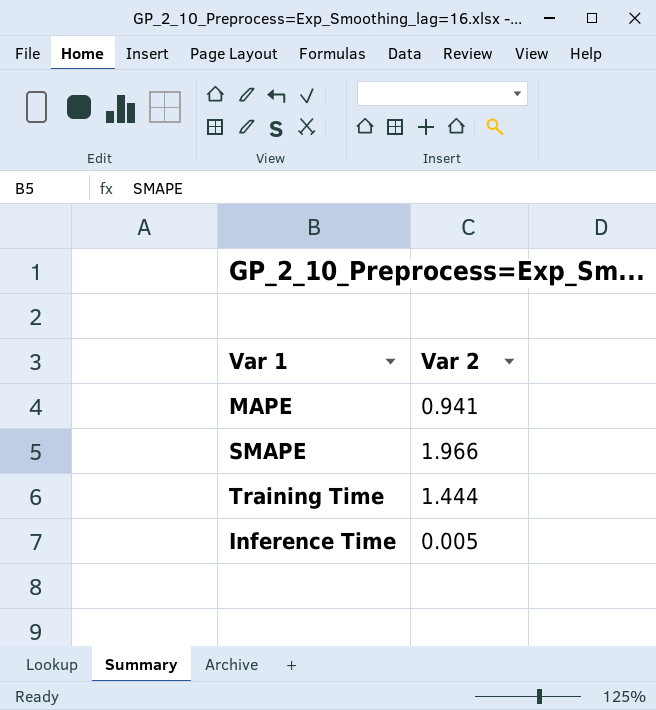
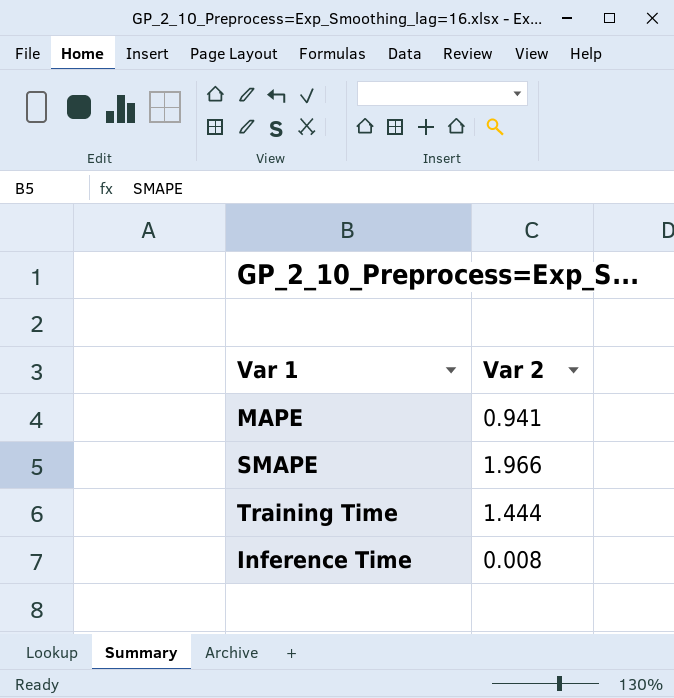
Inference Time | Var 2: 0.005 -> 0.008

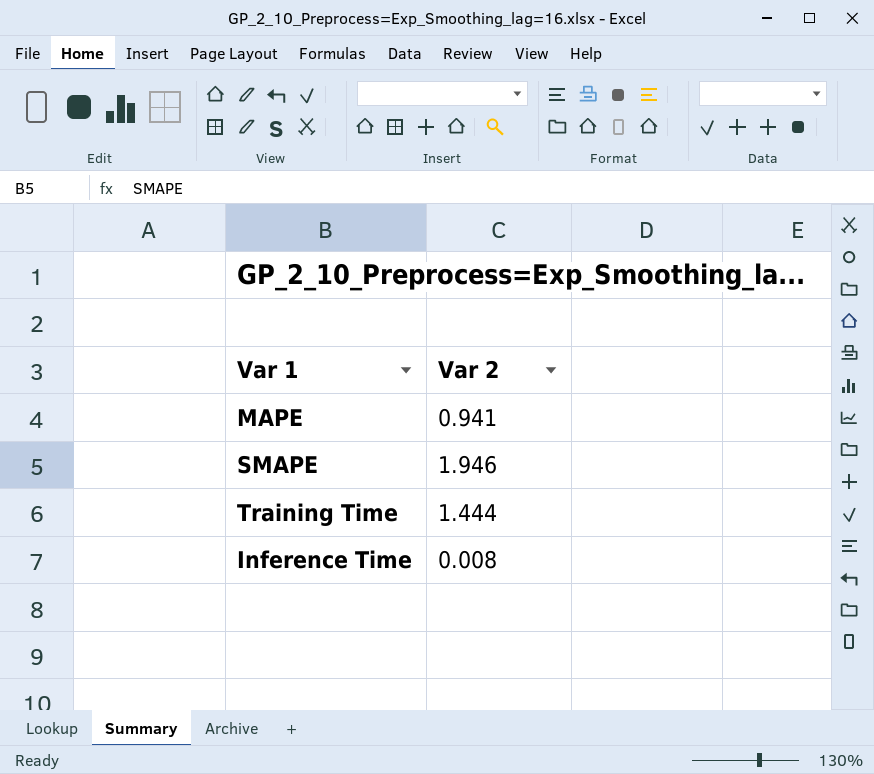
SMAPE | Var 2: 1.966 -> 1.946

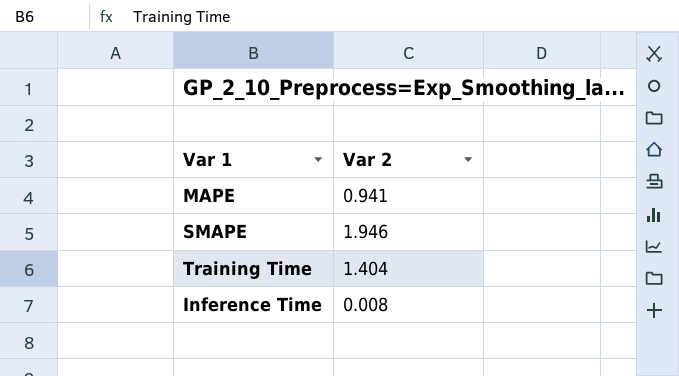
Training Time | Var 2: 1.444 -> 1.404

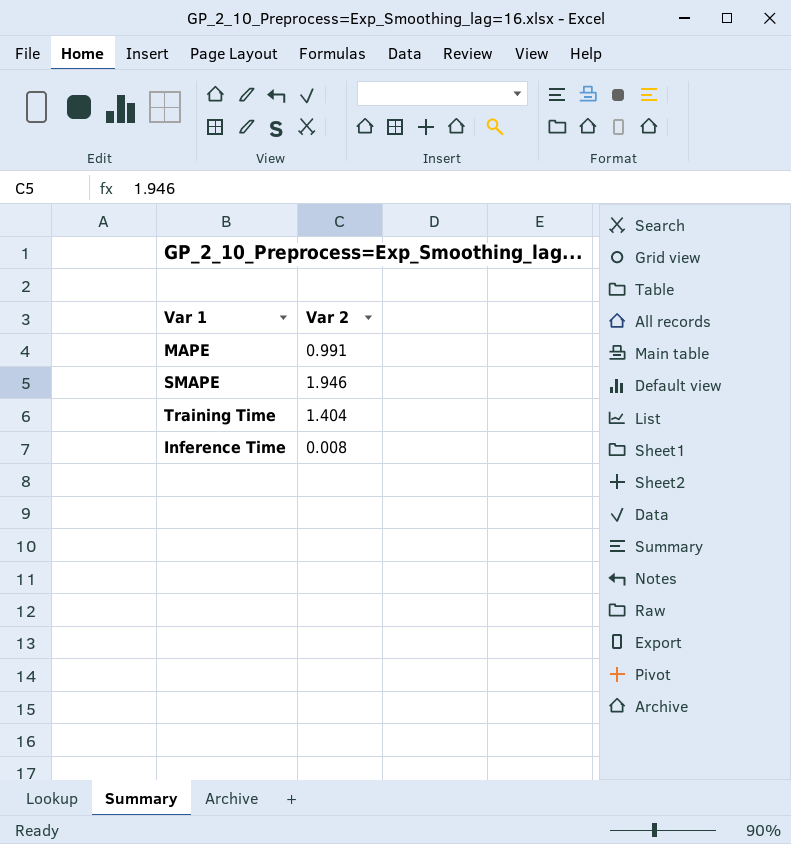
MAPE | Var 2: 0.941 -> 0.991

